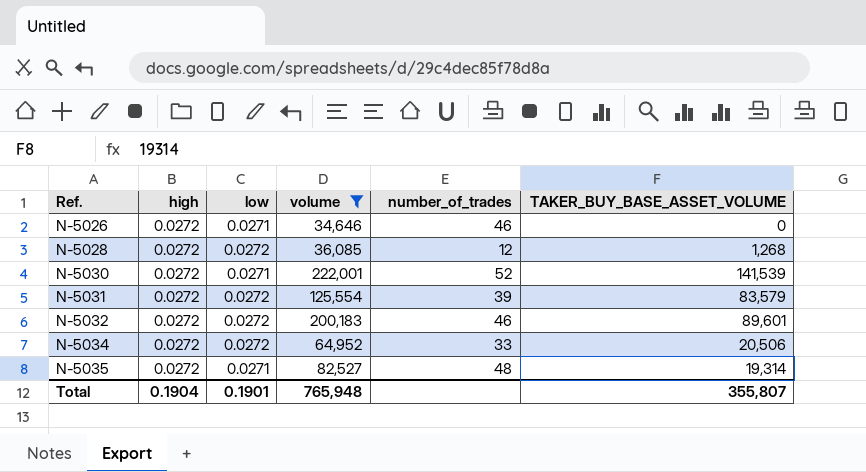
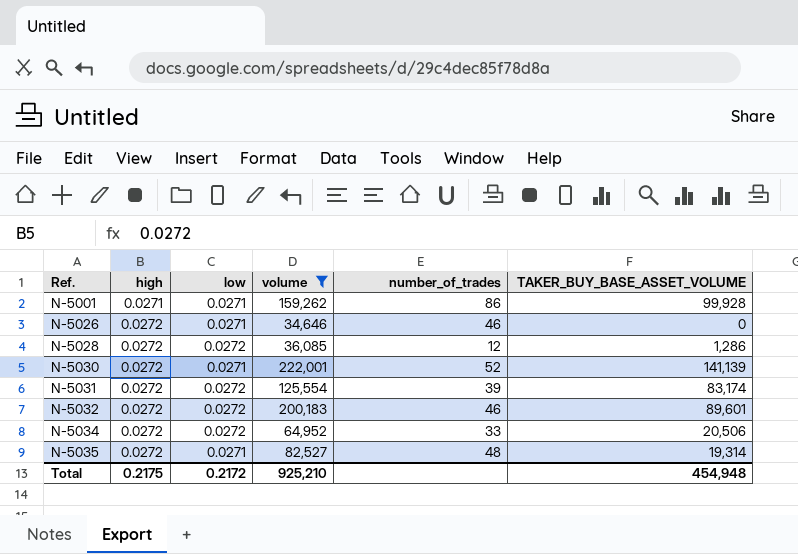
row N-5001: none -> 0.0271 | 0.0271 | 159,262 | 86 | 99,928
N-5028 | TAKER_BUY_BASE_ASSET_VOLUME: 1,268 -> 1,286
N-5030 | TAKER_BUY_BASE_ASSET_VOLUME: 141,539 -> 141,139
N-5031 | TAKER_BUY_BASE_ASSET_VOLUME: 83,579 -> 83,174
Total | high: 0.1904 -> 0.2175
Total | low: 0.1901 -> 0.2172
Total | volume: 765,948 -> 925,210
Total | TAKER_BUY_BASE_ASSET_VOLUME: 355,807 -> 454,948

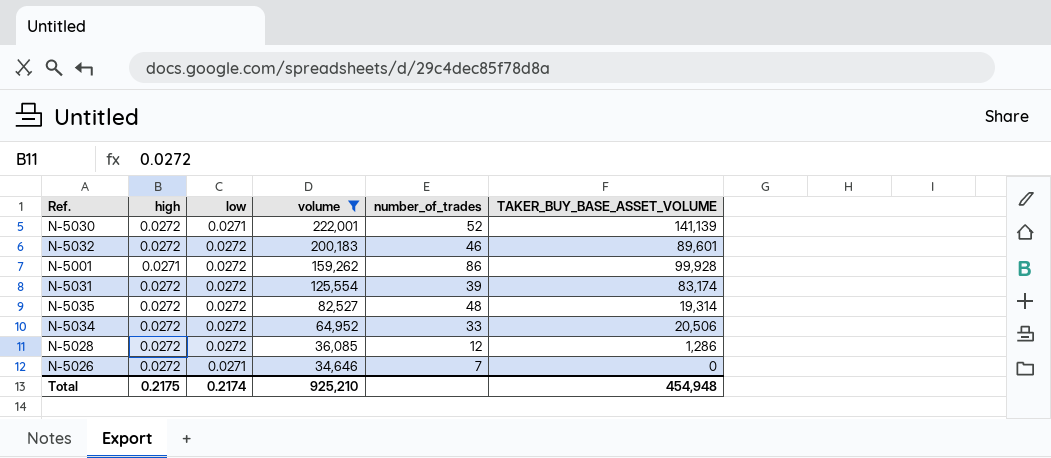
row order: Ref. ascending -> volume descending
N-5001 | low: 0.0271 -> 0.0272
N-5035 | low: 0.0271 -> 0.0272
N-5026 | number_of_trades: 46 -> 7
Total | low: 0.2172 -> 0.2174

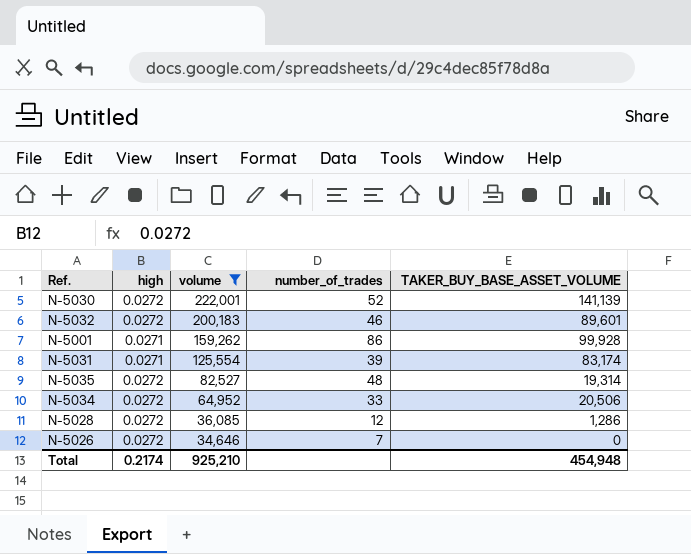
column low | position: 3 -> none
N-5031 | high: 0.0272 -> 0.0271
Total | high: 0.2175 -> 0.2174

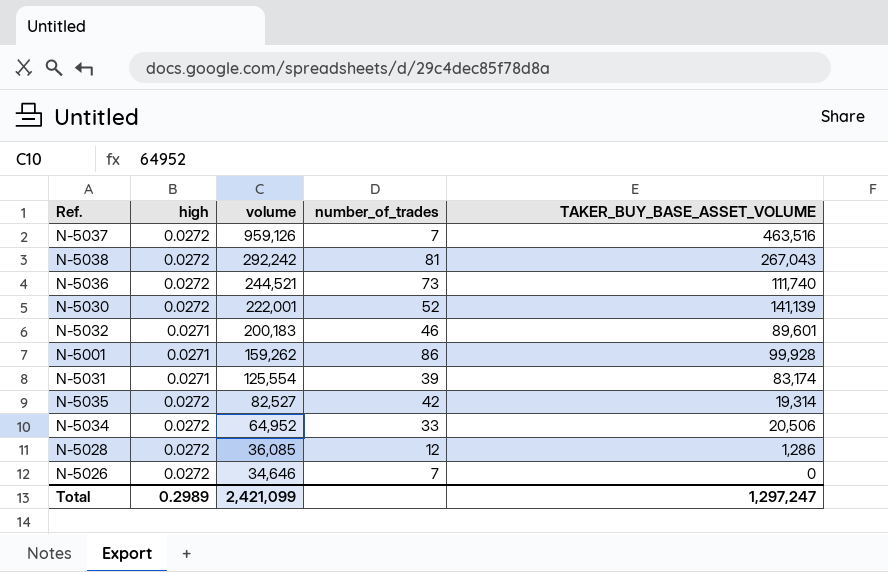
filter: volume <= 222,001 -> none
N-5032 | high: 0.0272 -> 0.0271
N-5035 | number_of_trades: 48 -> 42
Total | high: 0.2174 -> 0.2989
Total | volume: 925,210 -> 2,421,099
Total | TAKER_BUY_BASE_ASSET_VOLUME: 454,948 -> 1,297,247

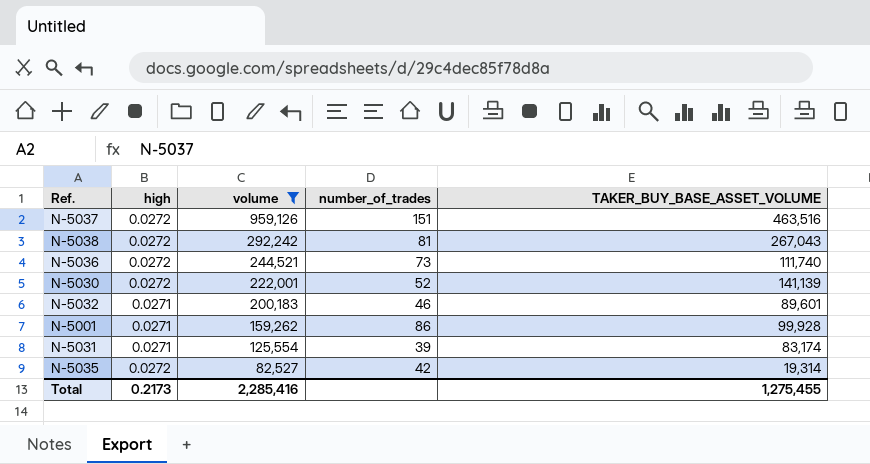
filter: none -> volume >= 82,527
N-5037 | number_of_trades: 7 -> 151
Total | high: 0.2989 -> 0.2173
Total | volume: 2,421,099 -> 2,285,416
Total | TAKER_BUY_BASE_ASSET_VOLUME: 1,297,247 -> 1,275,455

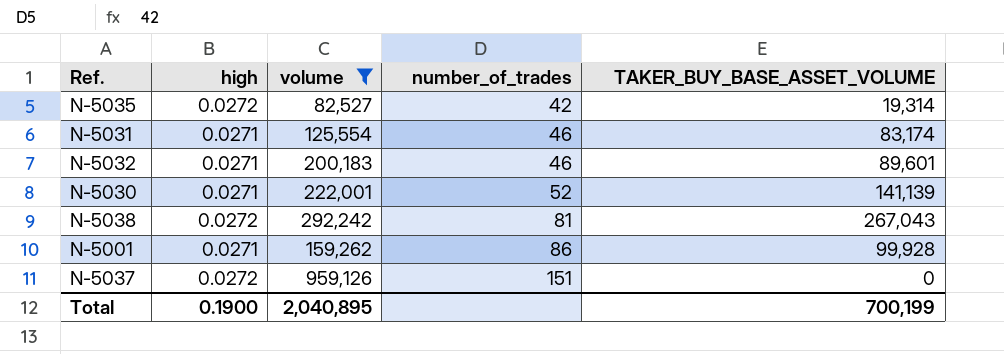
row order: volume descending -> number_of_trades ascending
row N-5036: 0.0272 | 244,521 | 73 | 111,740 -> none
N-5031 | number_of_trades: 39 -> 46
N-5030 | high: 0.0272 -> 0.0271
N-5037 | TAKER_BUY_BASE_ASSET_VOLUME: 463,516 -> 0
Total | high: 0.2173 -> 0.1900
Total | volume: 2,285,416 -> 2,040,895
Total | TAKER_BUY_BASE_ASSET_VOLUME: 1,275,455 -> 700,199

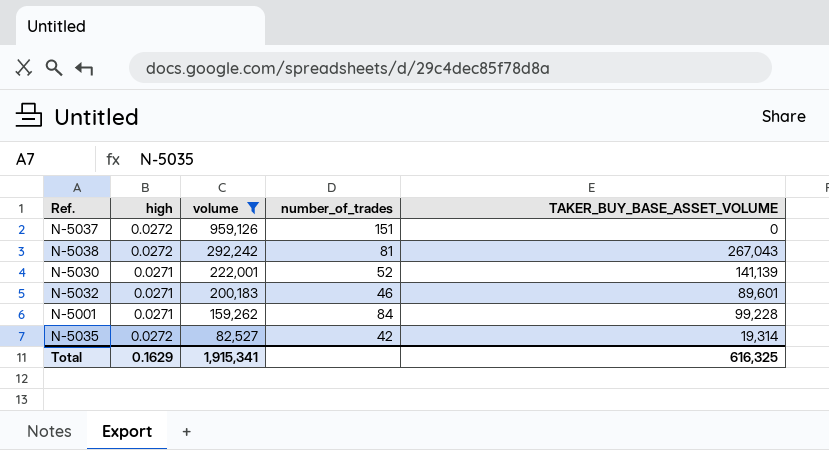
row order: number_of_trades ascending -> volume descending
row N-5031: 0.0271 | 125,554 | 46 | 83,174 -> none
N-5001 | number_of_trades: 86 -> 84
N-5001 | TAKER_BUY_BASE_ASSET_VOLUME: 99,928 -> 99,228
Total | high: 0.1900 -> 0.1629
Total | volume: 2,040,895 -> 1,915,341
Total | TAKER_BUY_BASE_ASSET_VOLUME: 700,199 -> 616,325

